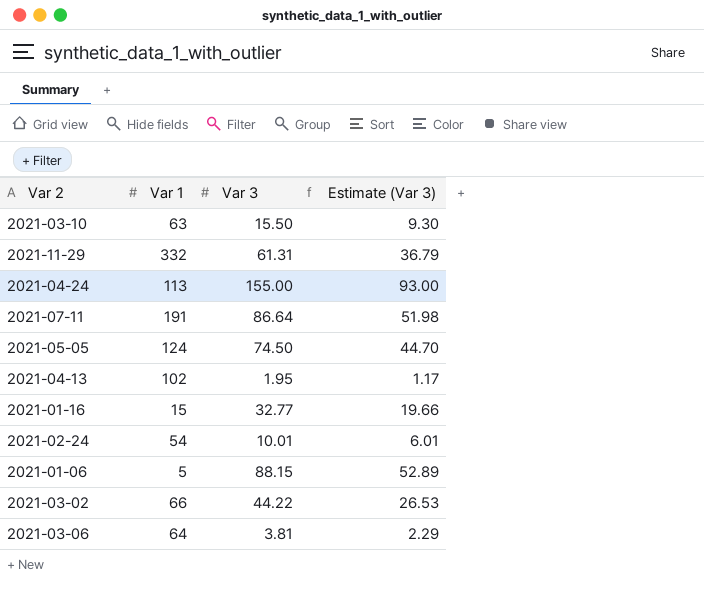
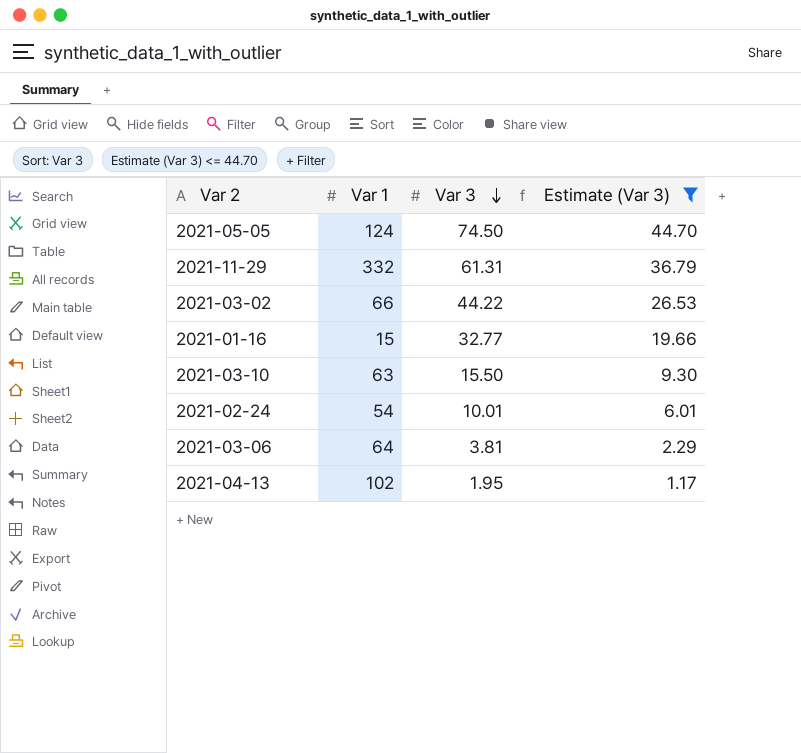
filter: none -> Estimate (Var 3) <= 44.70
row order: none -> Var 3 descending

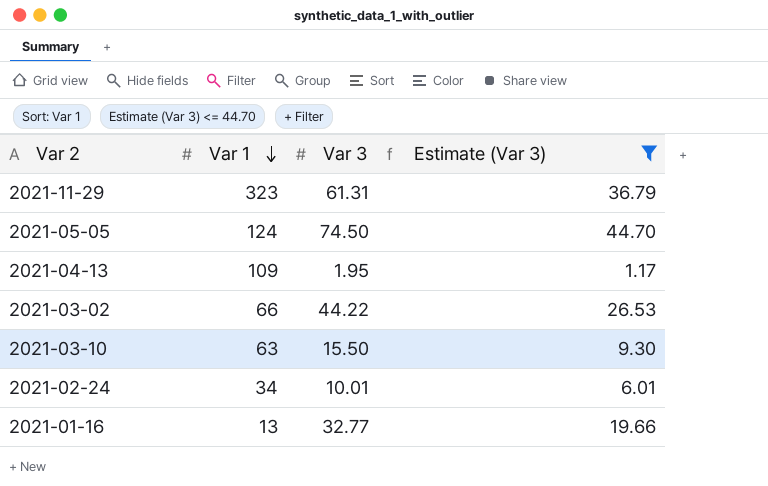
row order: Var 3 descending -> Var 1 descending
row 2021-03-06: 64 | 3.81 | 2.29 -> none
2021-11-29 | Var 1: 332 -> 323
2021-04-13 | Var 1: 102 -> 109
2021-02-24 | Var 1: 54 -> 34
2021-01-16 | Var 1: 15 -> 13

